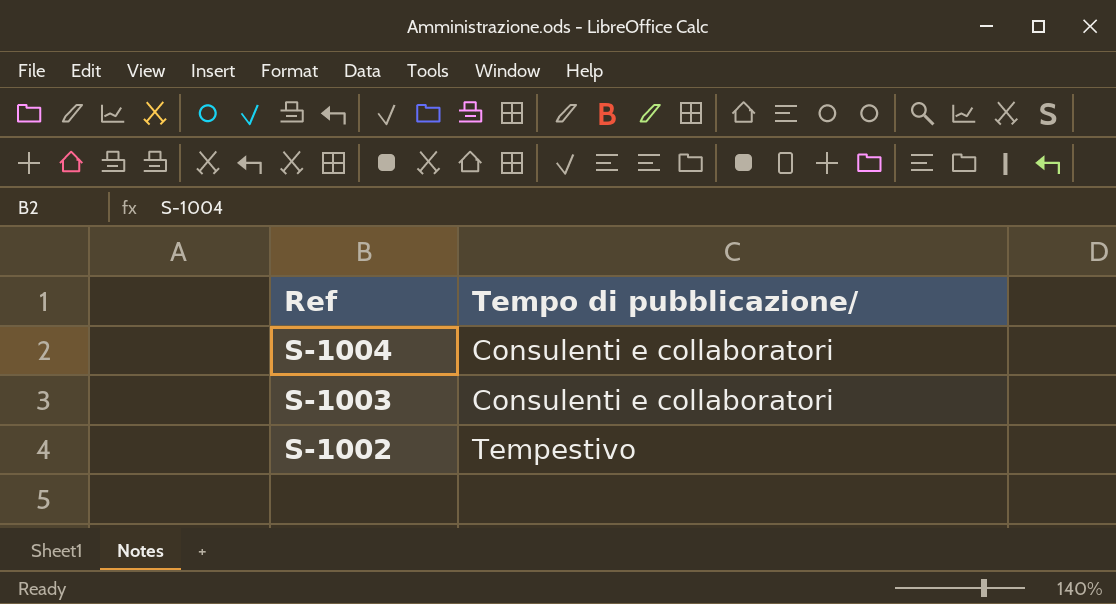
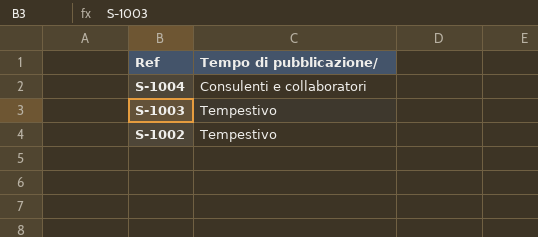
S-1003 | Tempo di pubblicazione/: Consulenti e collaboratori -> Tempestivo

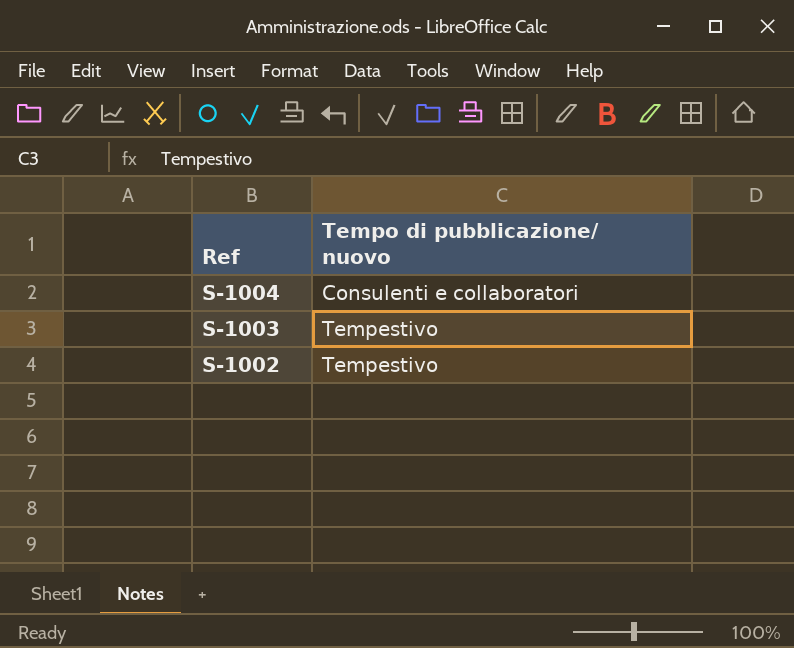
column name: Tempo di pubblicazione/ -> Tempo di pubblicazione/ nuovo

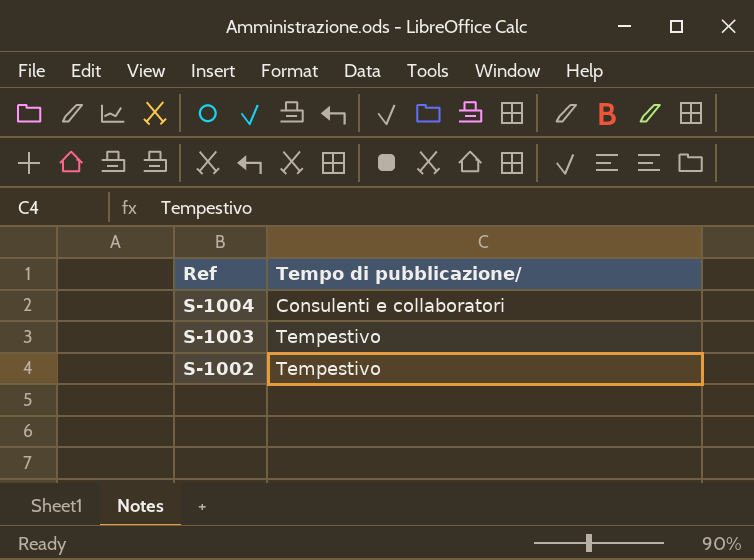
column name: Tempo di pubblicazione/ nuovo -> Tempo di pubblicazione/

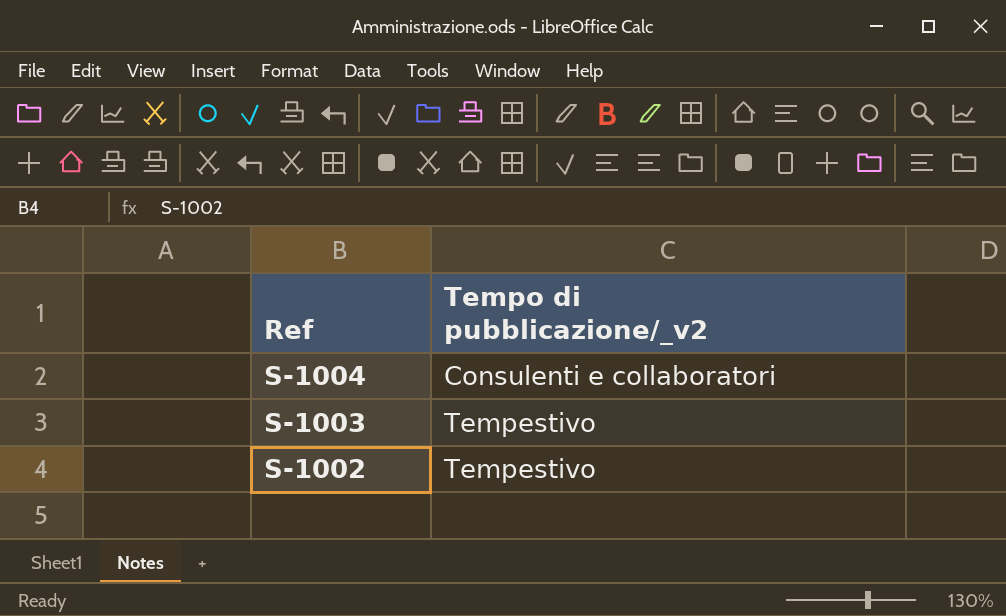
column name: Tempo di pubblicazione/ -> Tempo di pubblicazione/_v2

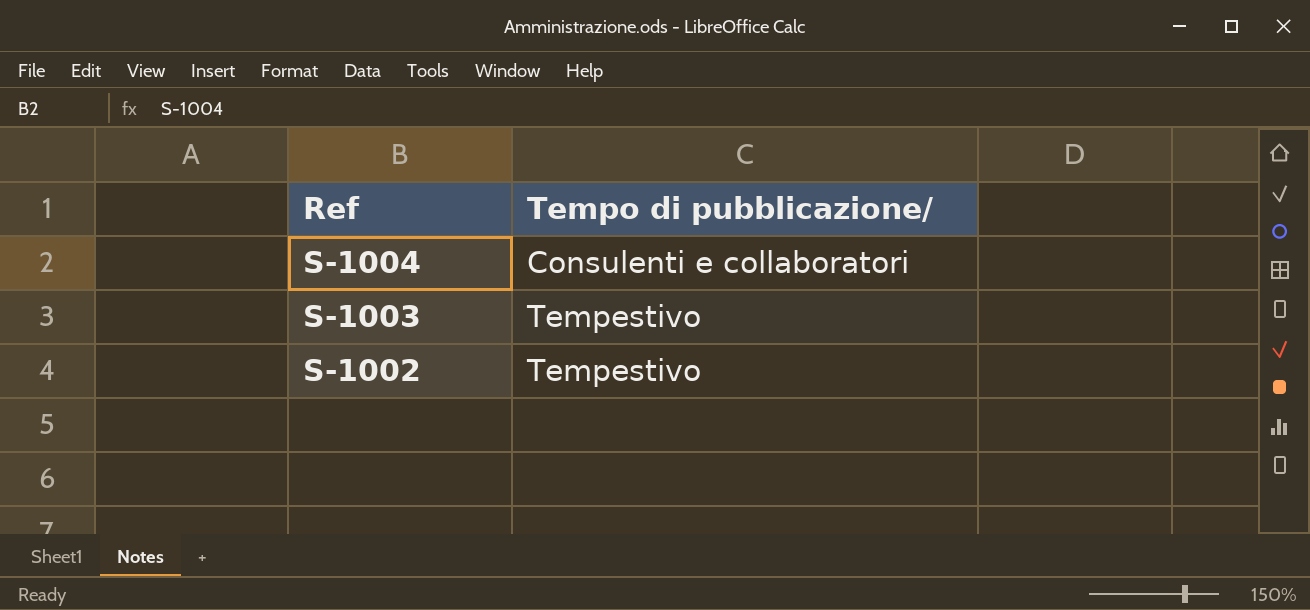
column name: Tempo di pubblicazione/_v2 -> Tempo di pubblicazione/

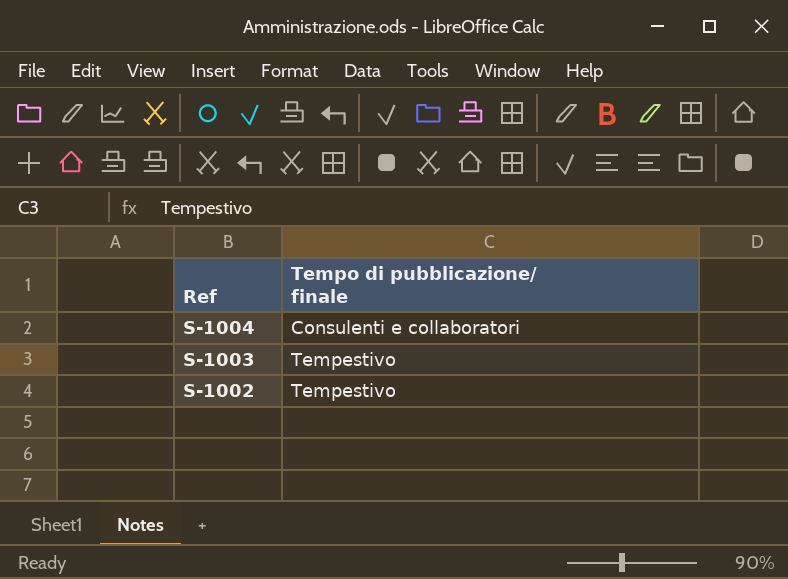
column name: Tempo di pubblicazione/ -> Tempo di pubblicazione/ finale

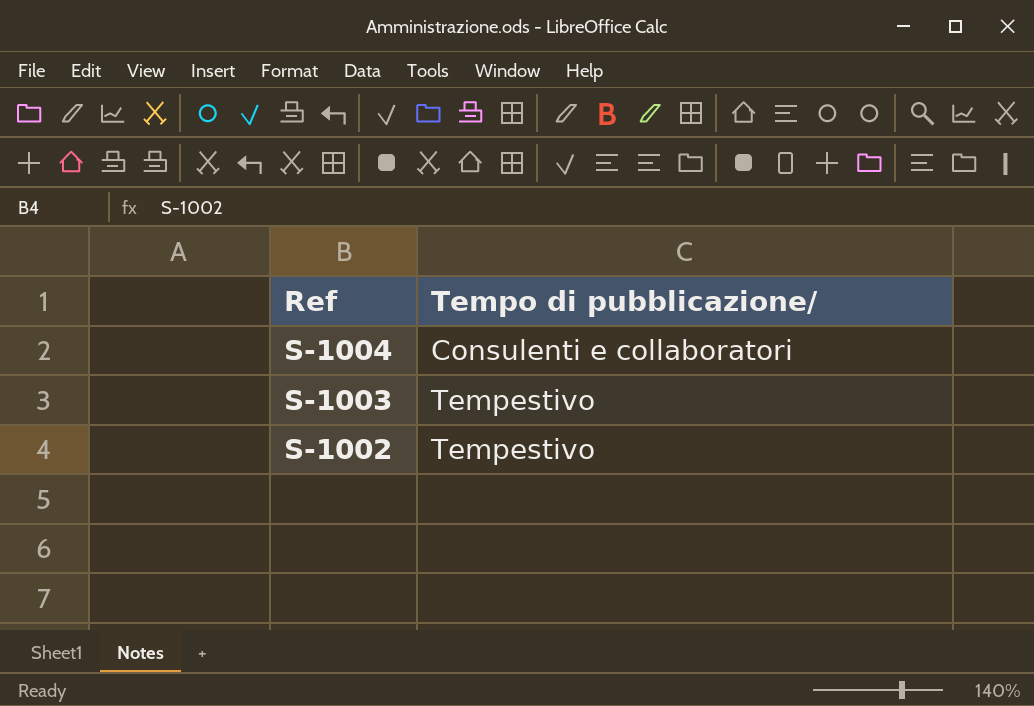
column name: Tempo di pubblicazione/ finale -> Tempo di pubblicazione/

